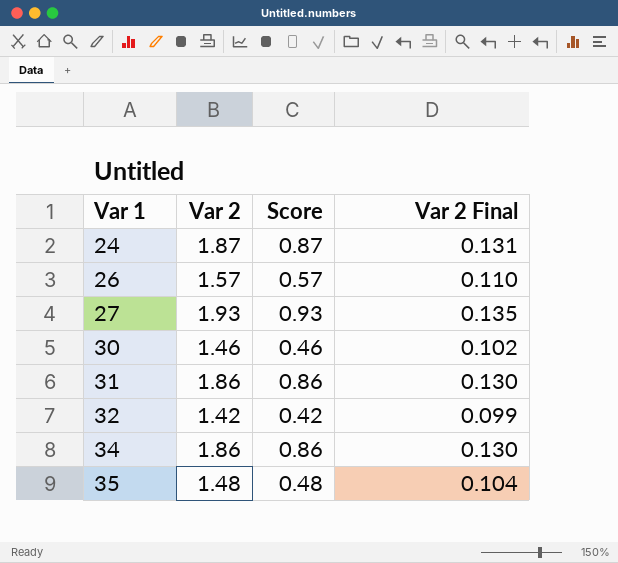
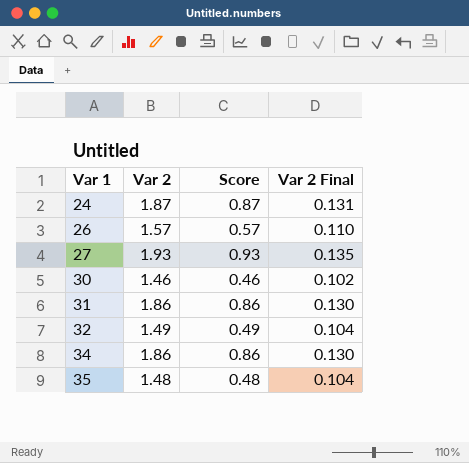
32 | Var 2: 1.42 -> 1.49
32 | Score: 0.42 -> 0.49
32 | Var 2 Final: 0.099 -> 0.104

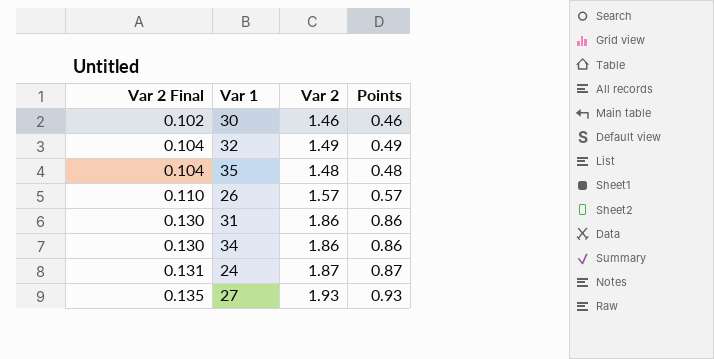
row order: Var 1 ascending -> Var 2 Final ascending
column Var 2 Final | position: 4 -> 1
column name: Score -> Points

